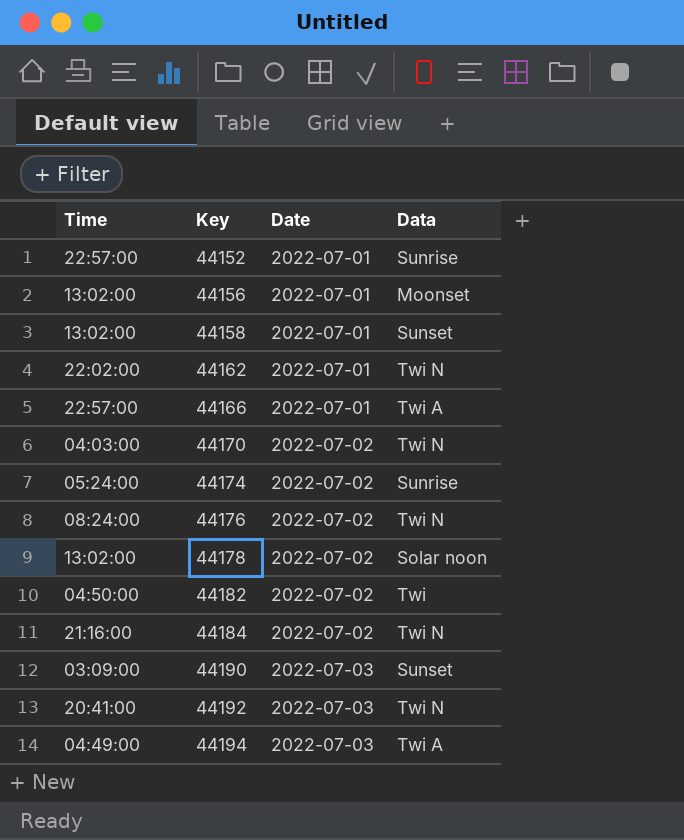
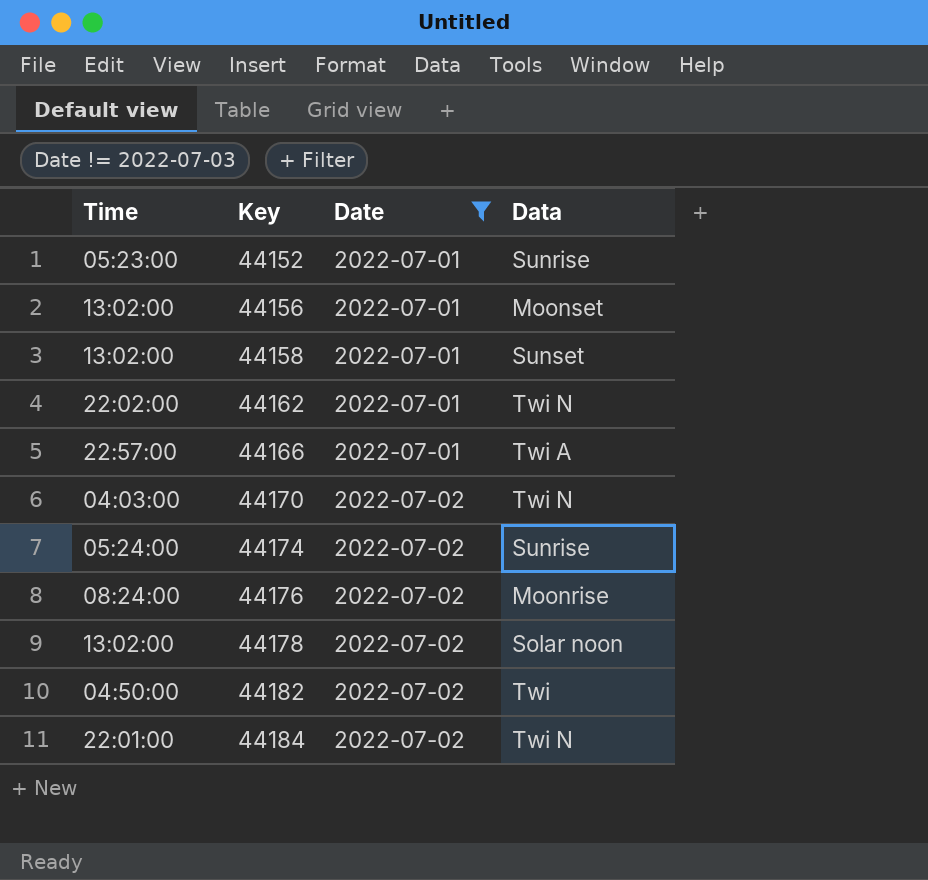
filter: none -> Date != 2022-07-03
44152 | Time: 22:57:00 -> 05:23:00
44176 | Data: Twi N -> Moonrise
44184 | Time: 21:16:00 -> 22:01:00

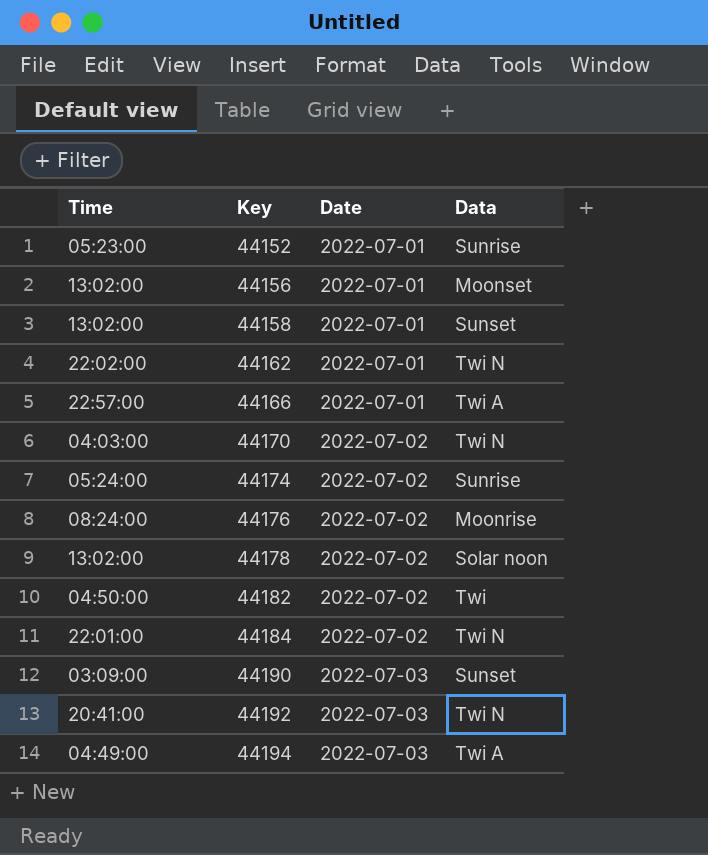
filter: Date != 2022-07-03 -> none

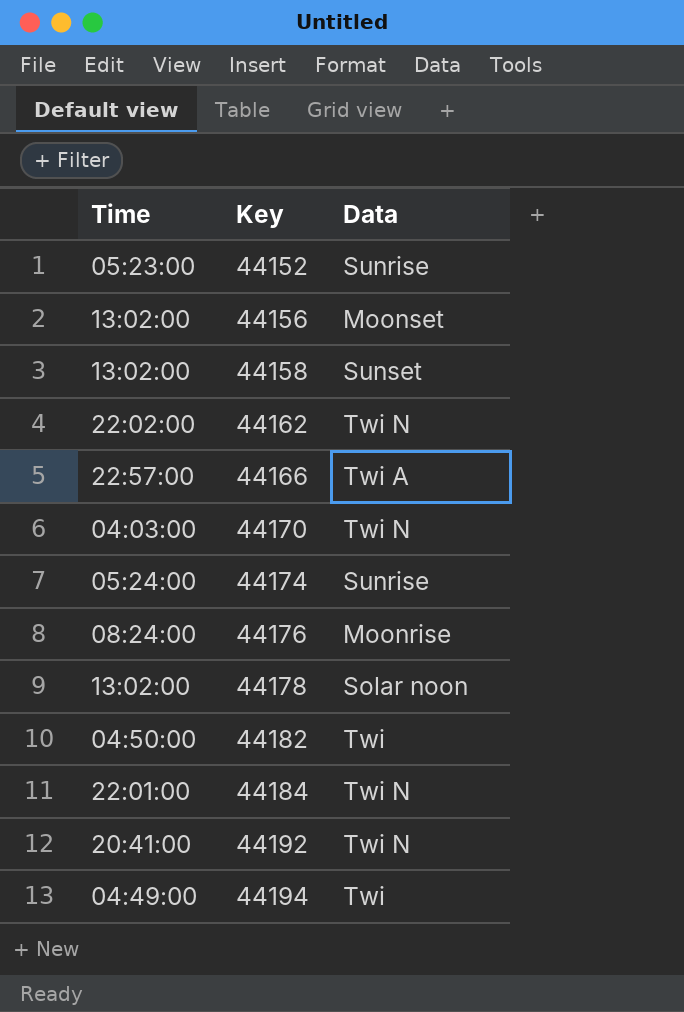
column Date | position: 3 -> none
row 44190: 03:09:00 | 2022-07-03 | Sunset -> none
44194 | Data: Twi A -> Twi

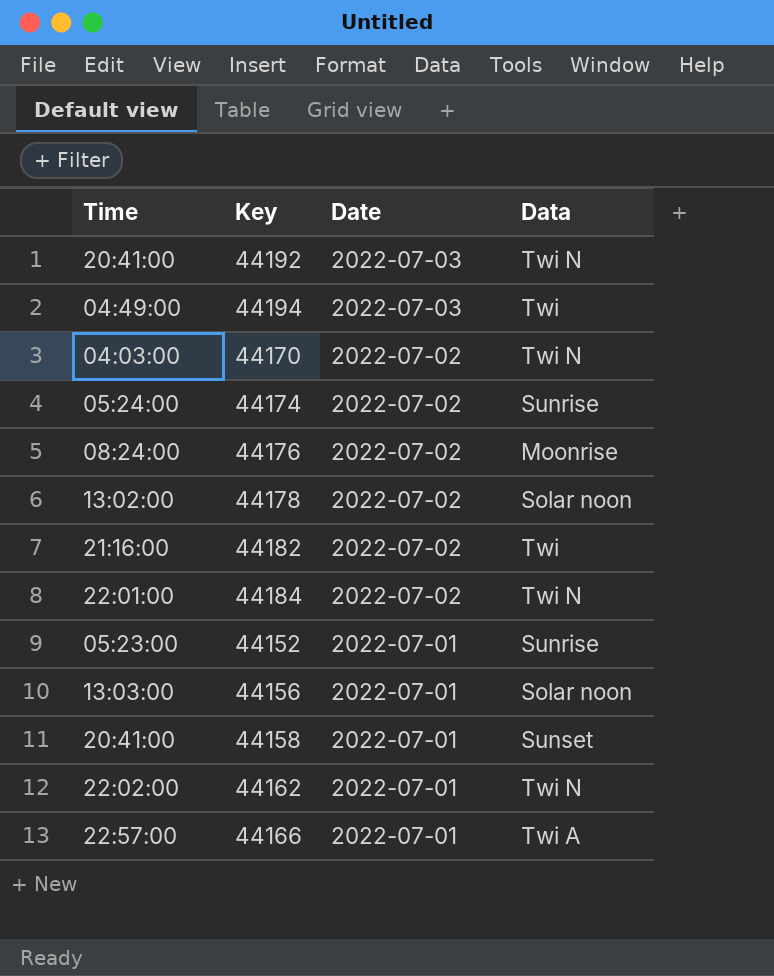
row order: Key ascending -> Date descending
column Date | position: none -> 3
44182 | Time: 04:50:00 -> 21:16:00
44156 | Time: 13:02:00 -> 13:03:00
44156 | Data: Moonset -> Solar noon
44158 | Time: 13:02:00 -> 20:41:00

